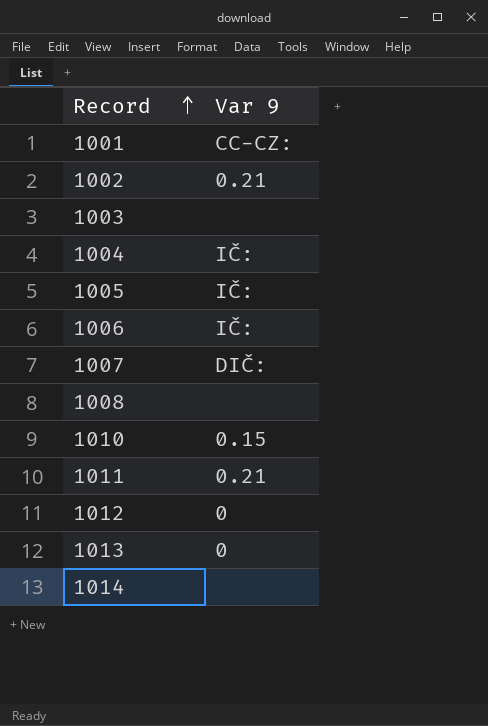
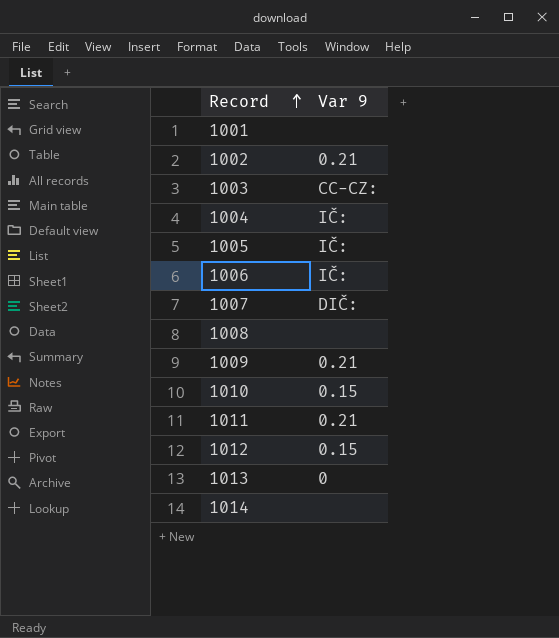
1001 | Var 9: CC-CZ: -> none
1003 | Var 9: none -> CC-CZ:
row 1009: none -> 0.21
1012 | Var 9: 0 -> 0.15

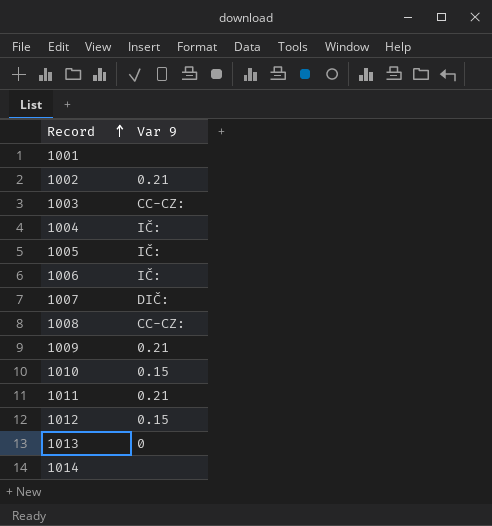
1008 | Var 9: none -> CC-CZ:

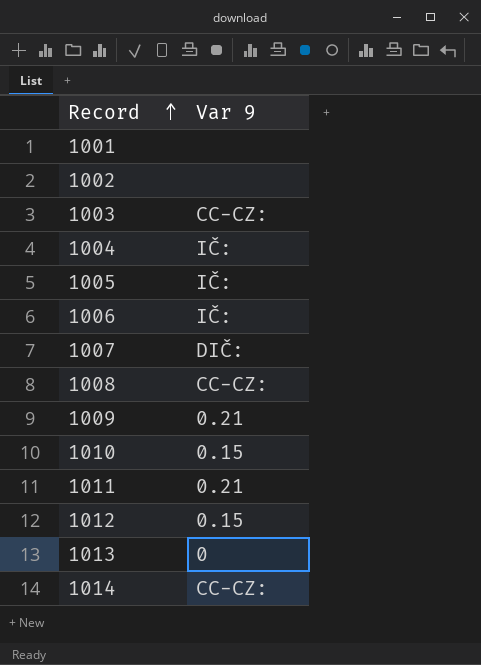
1002 | Var 9: 0.21 -> none
1014 | Var 9: none -> CC-CZ:

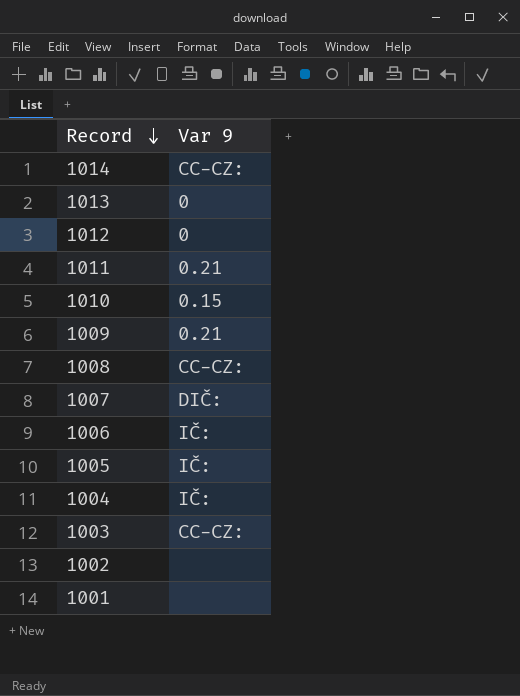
row order: Record ascending -> Record descending
1012 | Var 9: 0.15 -> 0

